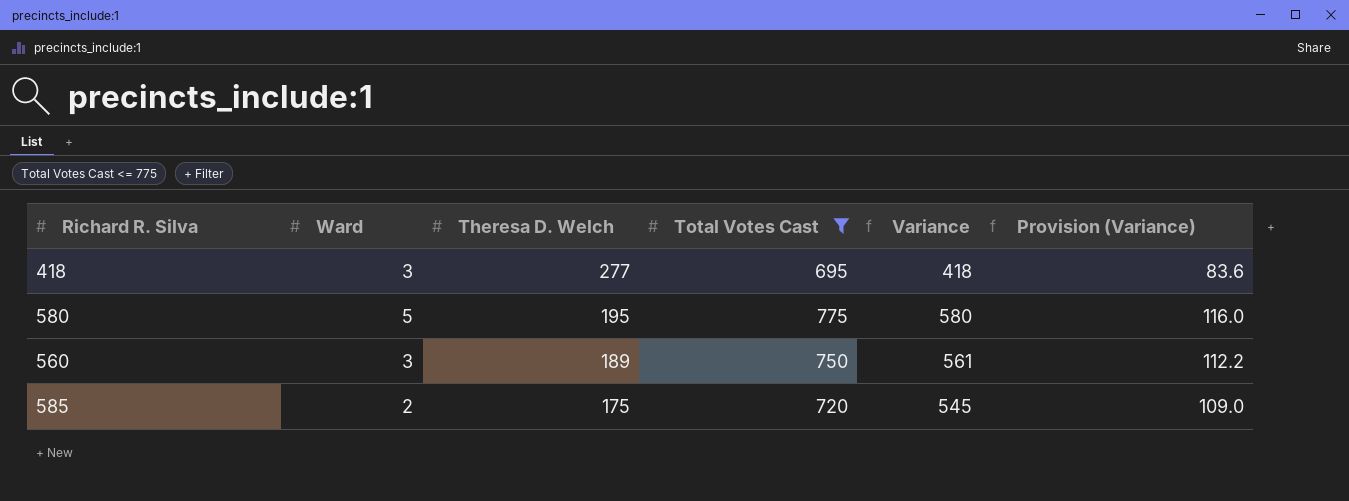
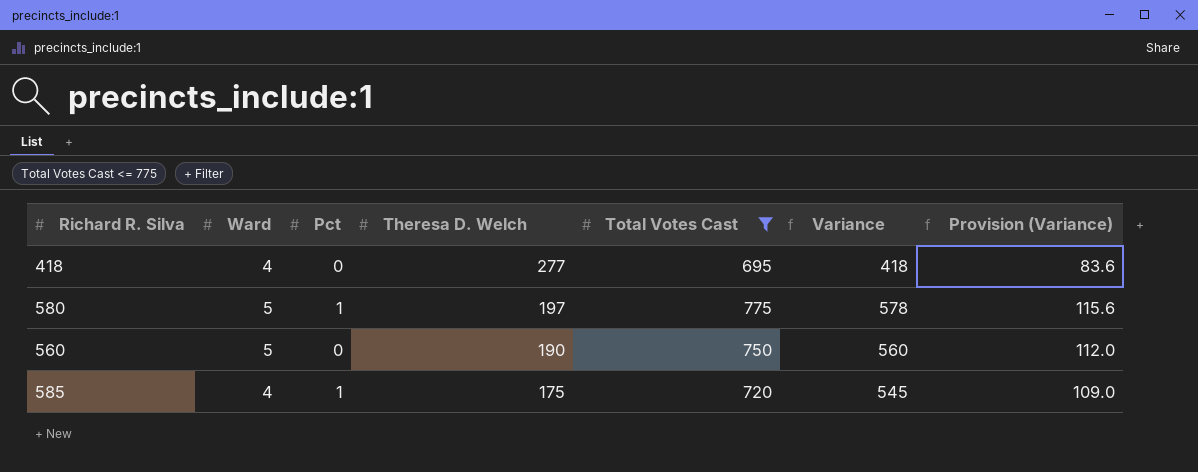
column Pct | position: none -> 3
418 | Ward: 3 -> 4
580 | Theresa D. Welch: 195 -> 197
580 | Variance: 580 -> 578
580 | Provision (Variance): 116.0 -> 115.6
560 | Ward: 3 -> 5
560 | Theresa D. Welch: 189 -> 190
560 | Variance: 561 -> 560
560 | Provision (Variance): 112.2 -> 112.0
585 | Ward: 2 -> 4

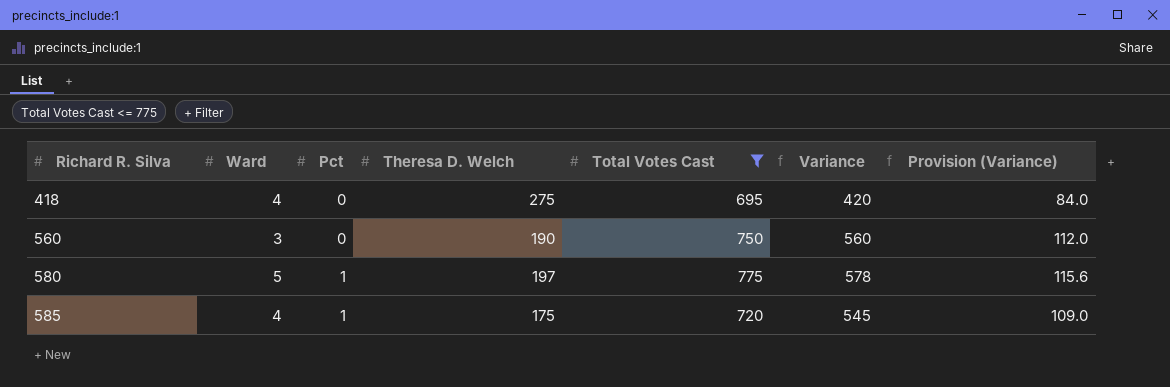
row order: Theresa D. Welch descending -> Richard R. Silva ascending
418 | Theresa D. Welch: 277 -> 275
418 | Variance: 418 -> 420
418 | Provision (Variance): 83.6 -> 84.0
560 | Ward: 5 -> 3

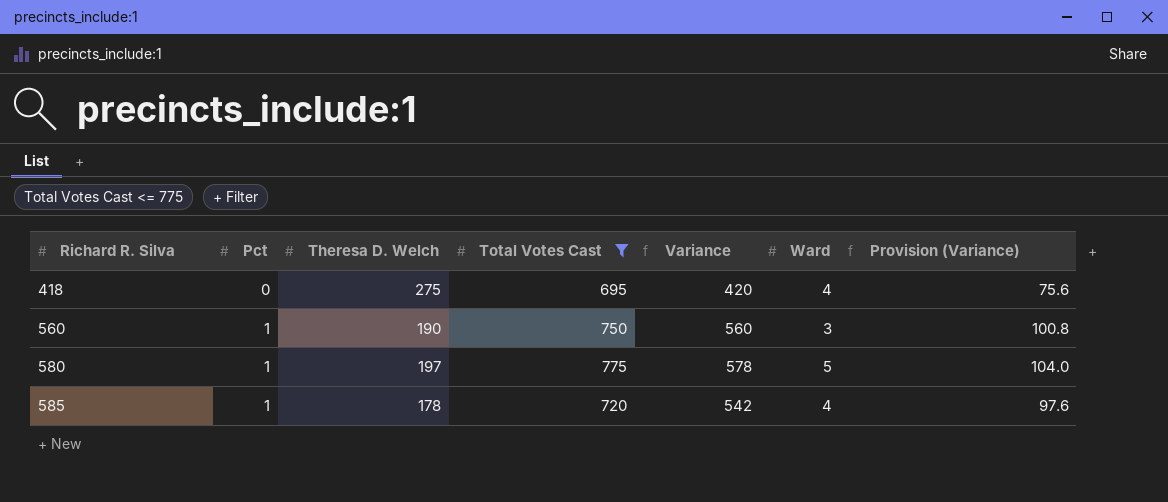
column Ward | position: 2 -> 6
column Provision (Variance) | formula: [Variance] * 0.2 -> [Variance] * 0.18
560 | Pct: 0 -> 1
585 | Theresa D. Welch: 175 -> 178
585 | Variance: 545 -> 542

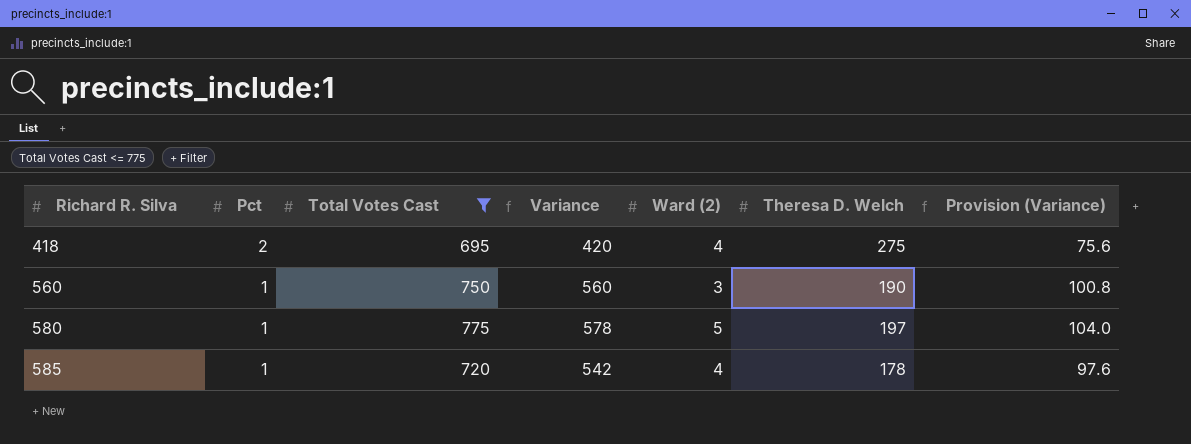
column name: Ward -> Ward (2)
column Theresa D. Welch | position: 3 -> 6
418 | Pct: 0 -> 2

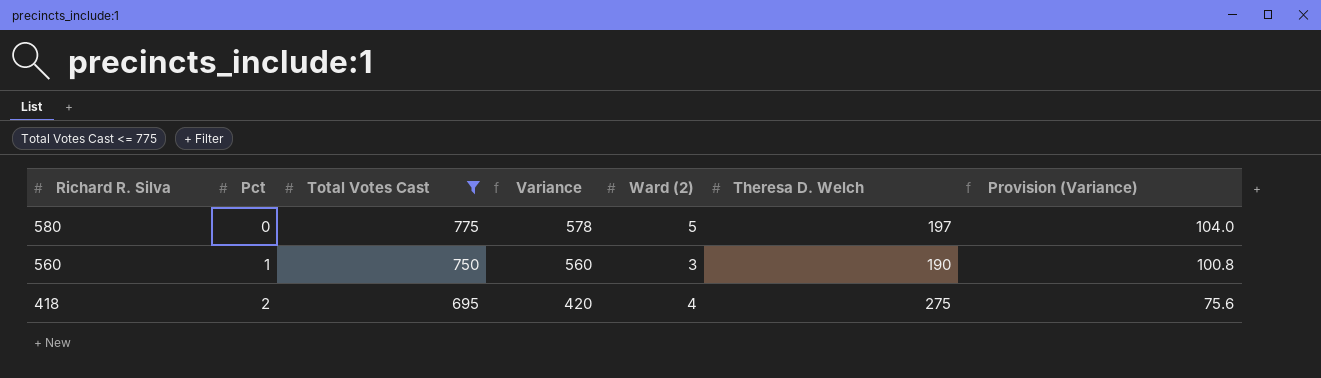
row order: Richard R. Silva ascending -> Richard R. Silva descending
row 585: 1 | 720 | 542 | 4 | 178 | 97.6 -> none
580 | Pct: 1 -> 0

